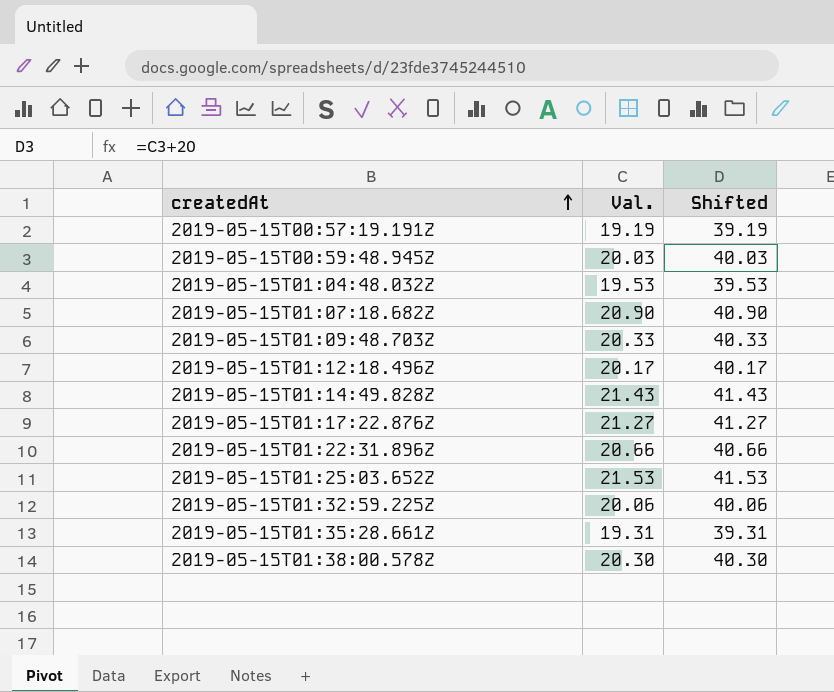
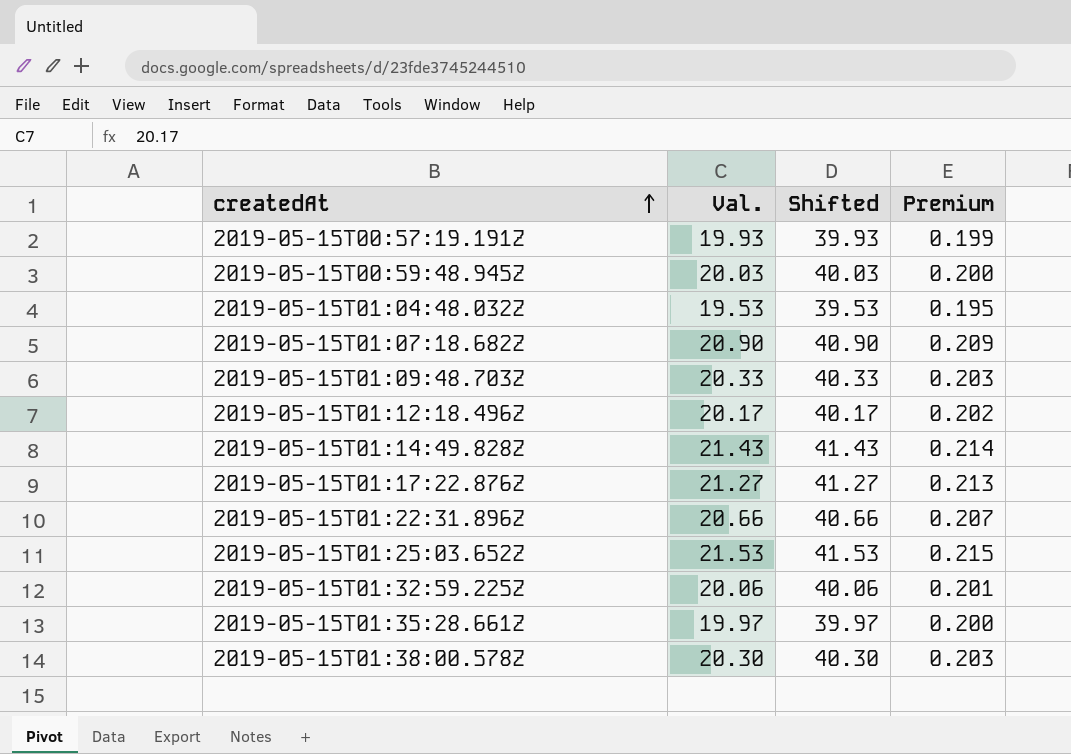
column Premium | formula: none -> [Val.] * 0.01
2019-05-15T00:57:19.191Z | Val.: 19.19 -> 19.93
2019-05-15T00:57:19.191Z | Shifted: 39.19 -> 39.93
2019-05-15T01:35:28.661Z | Val.: 19.31 -> 19.97
2019-05-15T01:35:28.661Z | Shifted: 39.31 -> 39.97

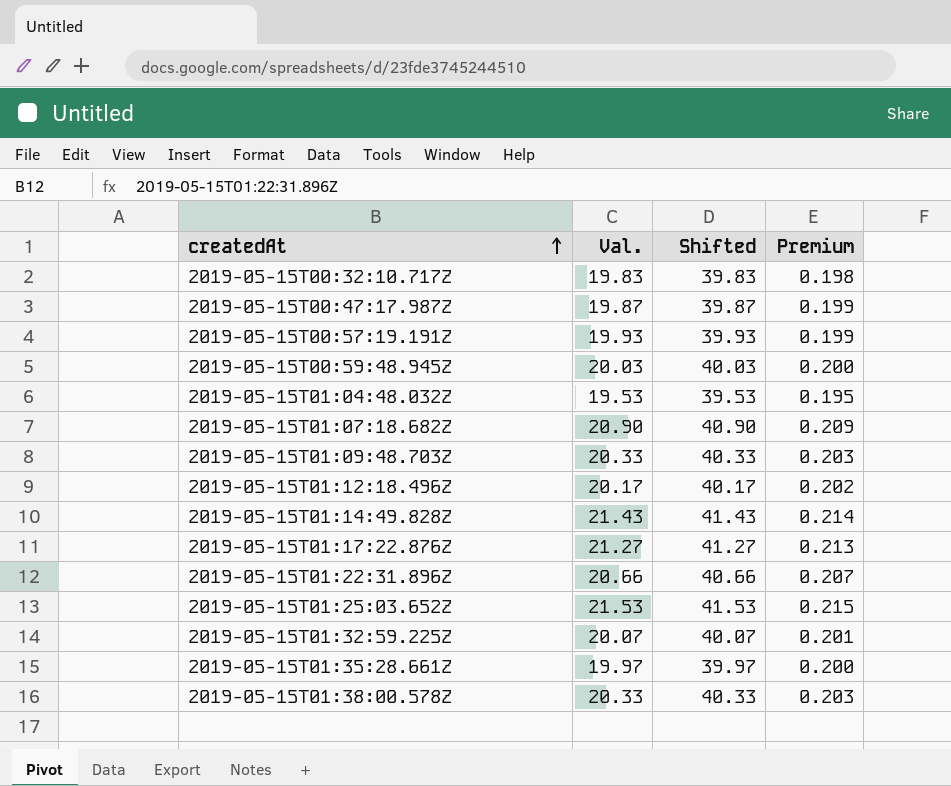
row 2019-05-15T00:32:10.717Z: none -> 19.83 | 39.83 | 0.198
row 2019-05-15T00:47:17.987Z: none -> 19.87 | 39.87 | 0.199
2019-05-15T01:32:59.225Z | Val.: 20.06 -> 20.07
2019-05-15T01:32:59.225Z | Shifted: 40.06 -> 40.07
2019-05-15T01:38:00.578Z | Val.: 20.30 -> 20.33
2019-05-15T01:38:00.578Z | Shifted: 40.30 -> 40.33

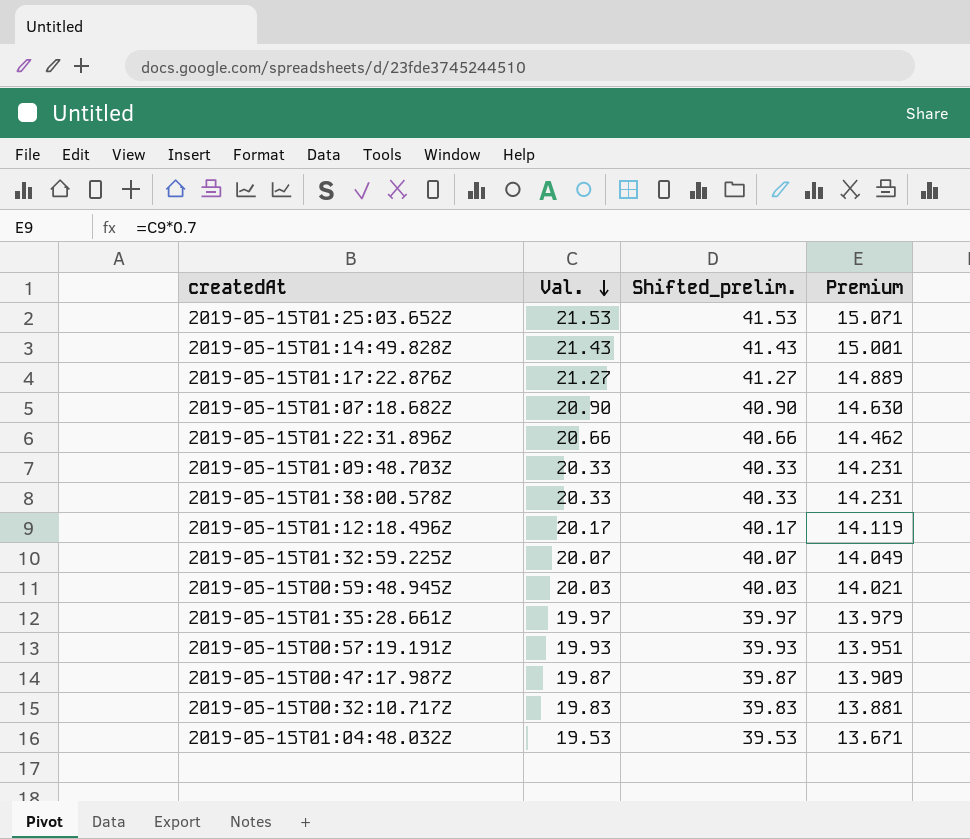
row order: createdAt ascending -> Val. descending
column name: Shifted -> Shifted_prelim.
column Premium | formula: [Val.] * 0.01 -> [Val.] * 0.7

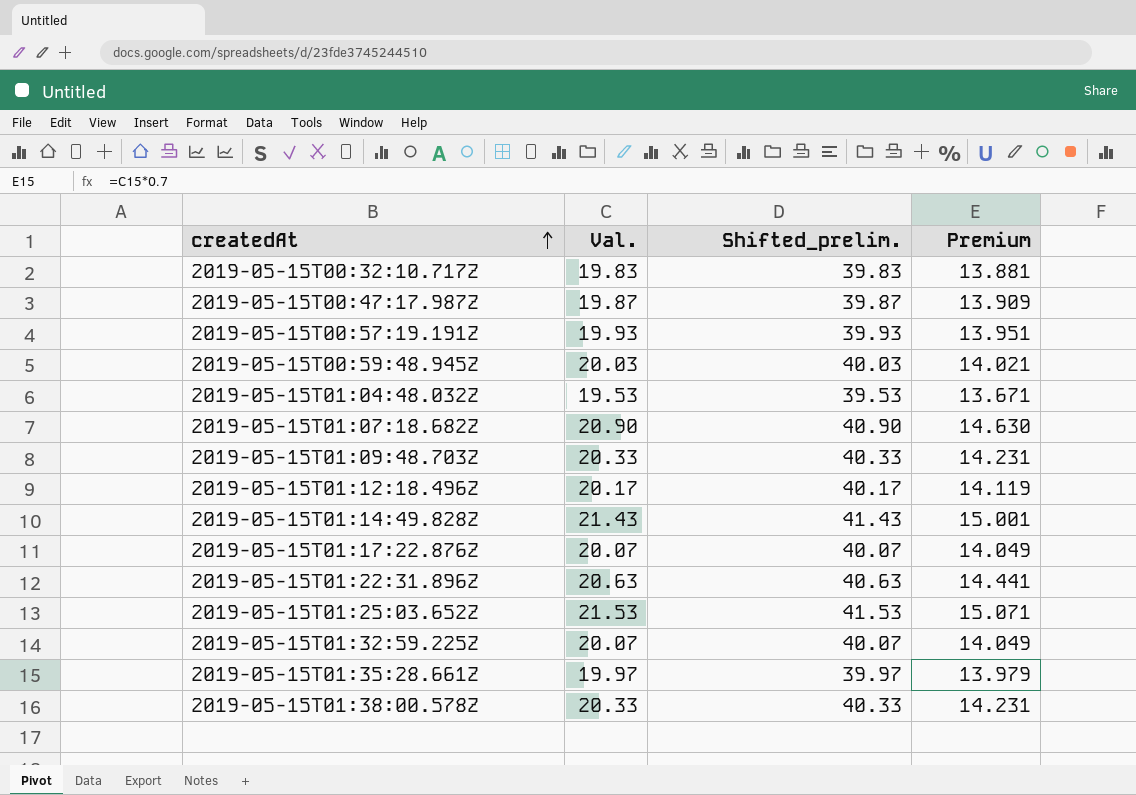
row order: Val. descending -> createdAt ascending
2019-05-15T01:17:22.876Z | Val.: 21.27 -> 20.07
2019-05-15T01:17:22.876Z | Shifted_prelim.: 41.27 -> 40.07
2019-05-15T01:17:22.876Z | Premium: 14.889 -> 14.049
2019-05-15T01:22:31.896Z | Val.: 20.66 -> 20.63
2019-05-15T01:22:31.896Z | Shifted_prelim.: 40.66 -> 40.63
2019-05-15T01:22:31.896Z | Premium: 14.462 -> 14.441

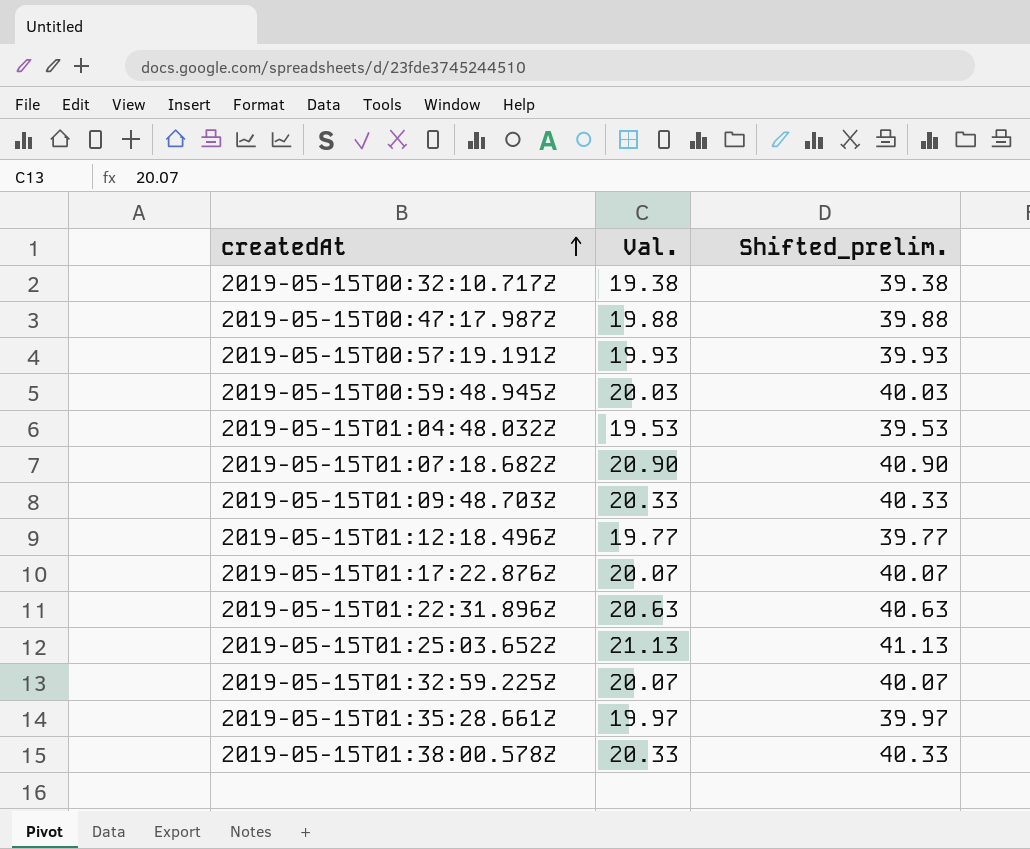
column Premium | formula: [Val.] * 0.7 -> none
row 2019-05-15T01:14:49.828Z: 21.43 | 41.43 | 15.001 -> none
2019-05-15T00:32:10.717Z | Val.: 19.83 -> 19.38
2019-05-15T00:32:10.717Z | Shifted_prelim.: 39.83 -> 39.38
2019-05-15T00:47:17.987Z | Val.: 19.87 -> 19.88
2019-05-15T00:47:17.987Z | Shifted_prelim.: 39.87 -> 39.88
2019-05-15T01:12:18.496Z | Val.: 20.17 -> 19.77
2019-05-15T01:12:18.496Z | Shifted_prelim.: 40.17 -> 39.77
2019-05-15T01:25:03.652Z | Val.: 21.53 -> 21.13
2019-05-15T01:25:03.652Z | Shifted_prelim.: 41.53 -> 41.13

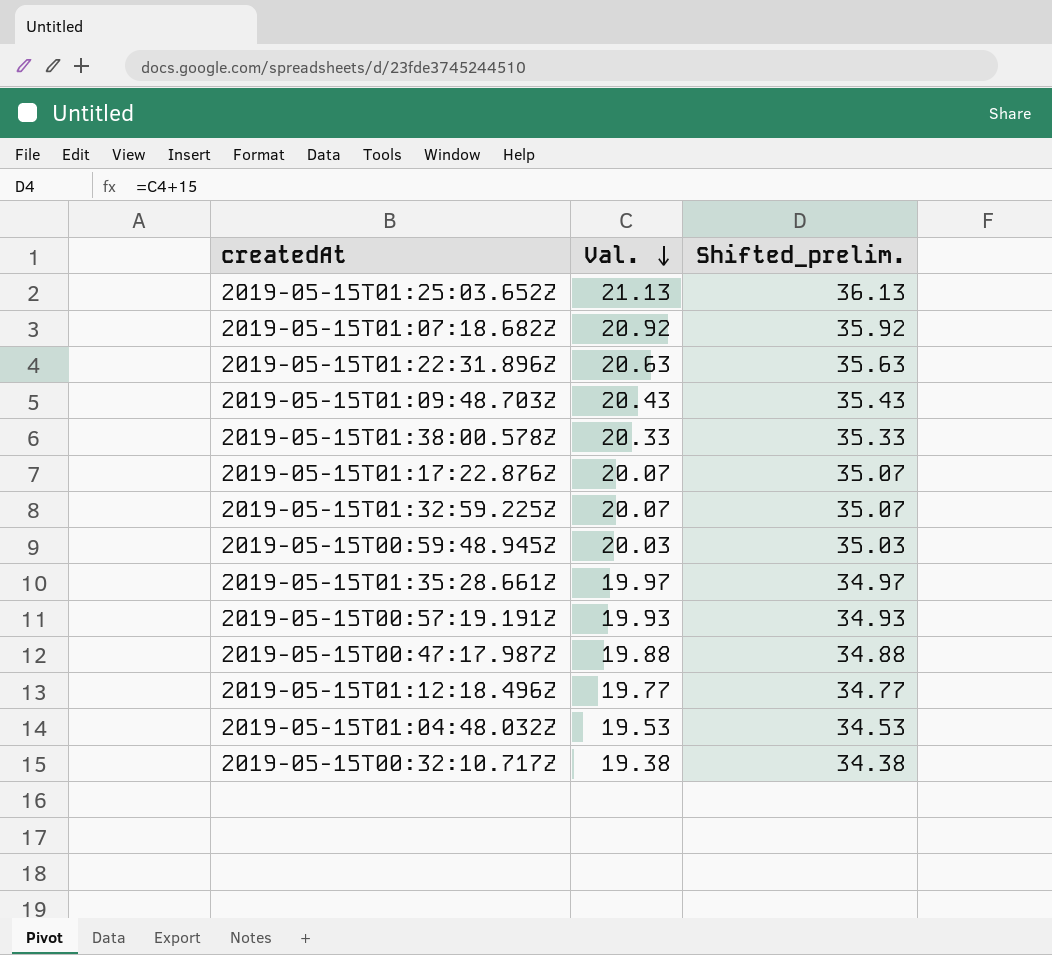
row order: createdAt ascending -> Val. descending
column Shifted_prelim. | formula: [Val.] + 20 -> [Val.] + 15
2019-05-15T01:07:18.682Z | Val.: 20.90 -> 20.92
2019-05-15T01:09:48.703Z | Val.: 20.33 -> 20.43

